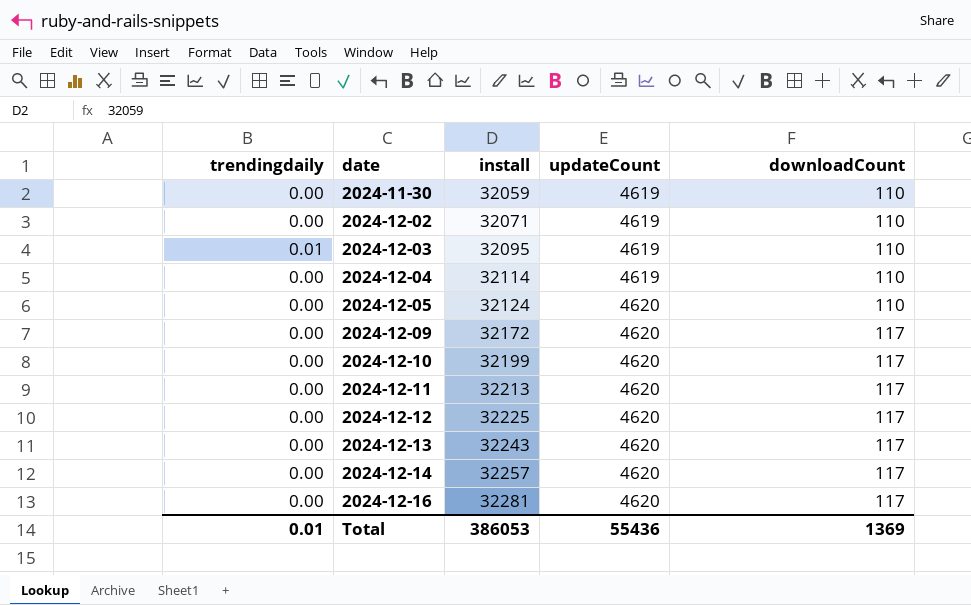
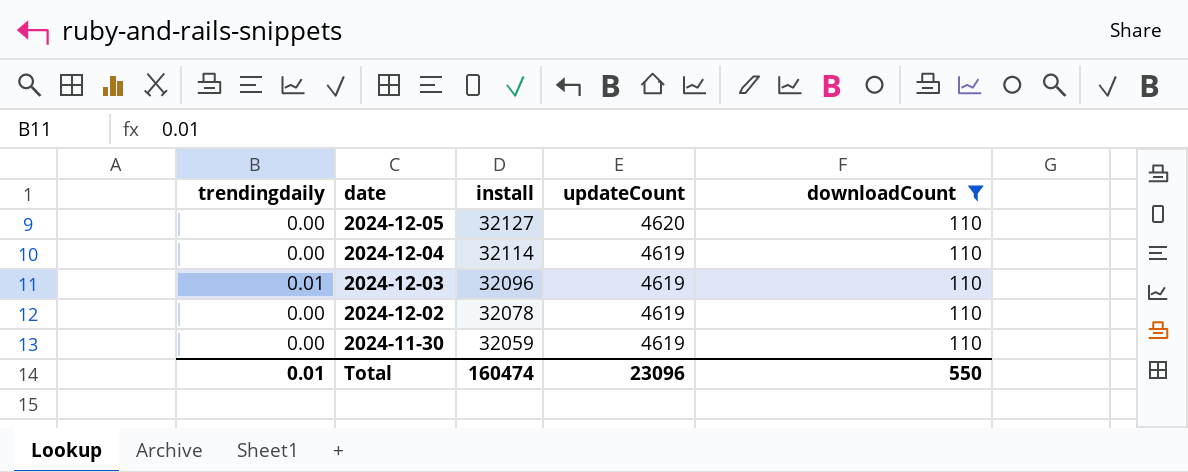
filter: none -> downloadCount = 110
row order: date ascending -> date descending
2024-12-05 | install: 32124 -> 32127
2024-12-03 | install: 32095 -> 32096
2024-12-02 | install: 32071 -> 32078
Total | install: 386053 -> 160474
Total | updateCount: 55436 -> 23096
Total | downloadCount: 1369 -> 550

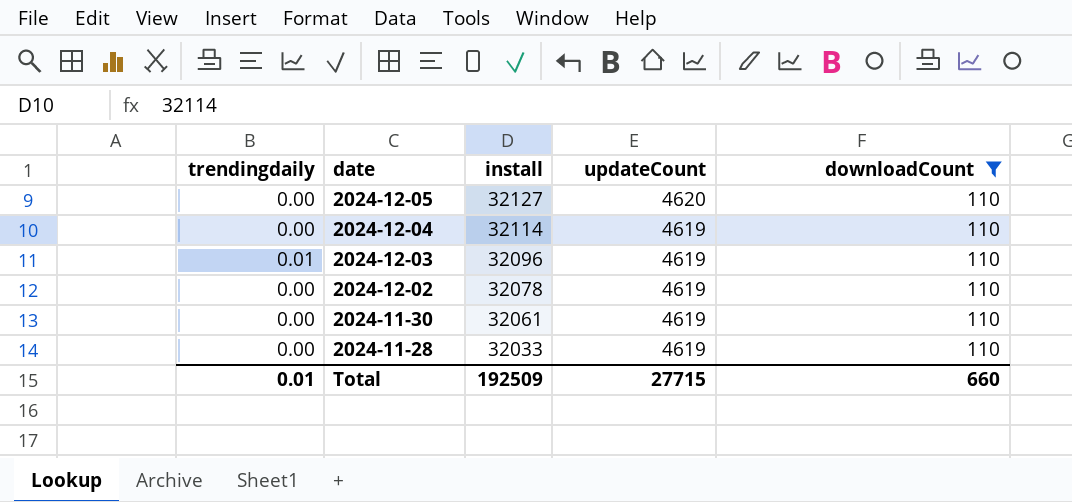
2024-11-30 | install: 32059 -> 32061
row 2024-11-28: none -> 0.00 | 32033 | 4619 | 110
Total | install: 160474 -> 192509
Total | updateCount: 23096 -> 27715
Total | downloadCount: 550 -> 660

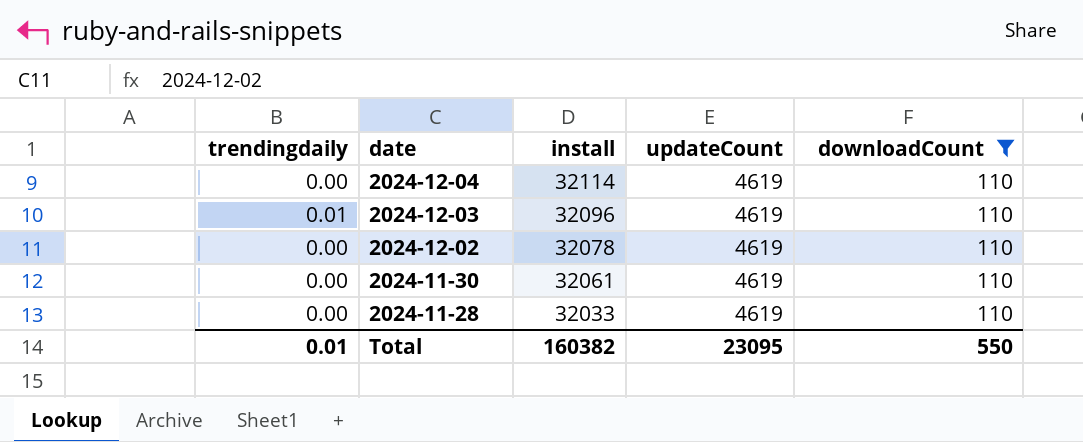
row 2024-12-05: 0.00 | 32127 | 4620 | 110 -> none
Total | install: 192509 -> 160382
Total | updateCount: 27715 -> 23095
Total | downloadCount: 660 -> 550

